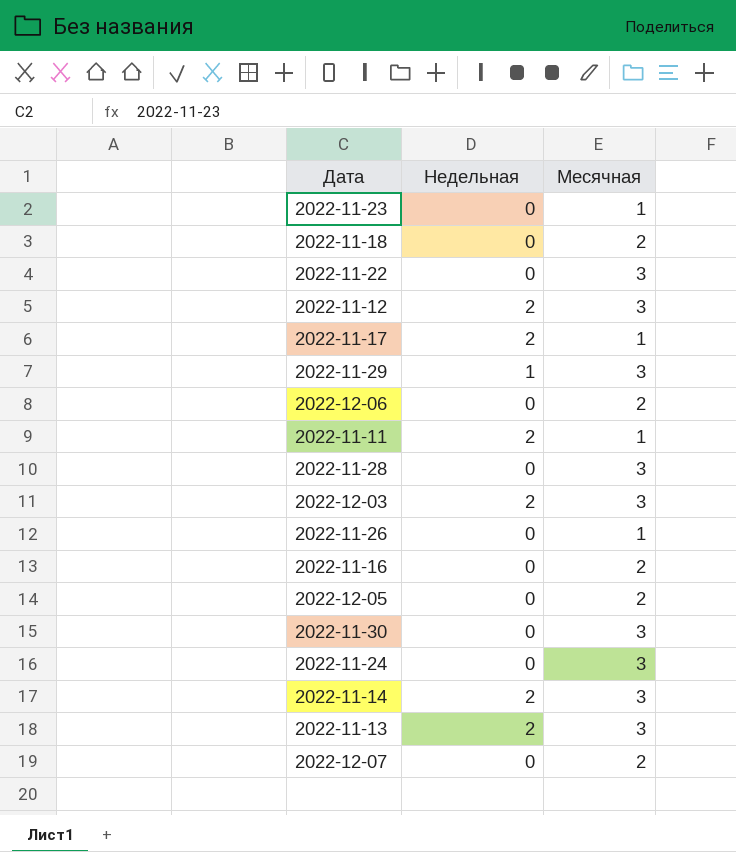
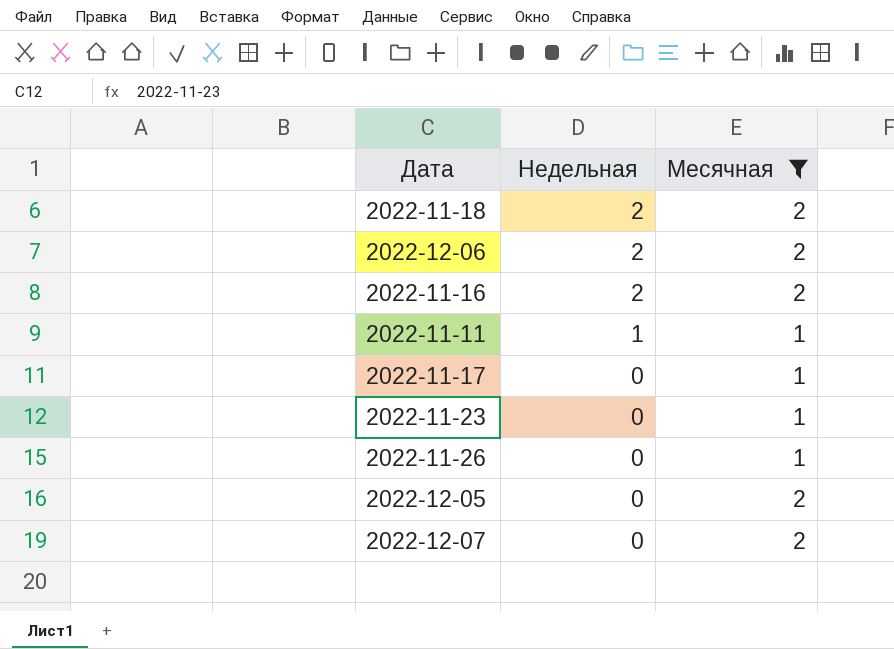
filter: none -> Месячная != 3
row order: none -> Недельная descending
2022-11-18 | Недельная: 0 -> 2
2022-12-06 | Недельная: 0 -> 2
2022-11-16 | Недельная: 0 -> 2
2022-11-11 | Недельная: 2 -> 1
2022-11-17 | Недельная: 2 -> 0

